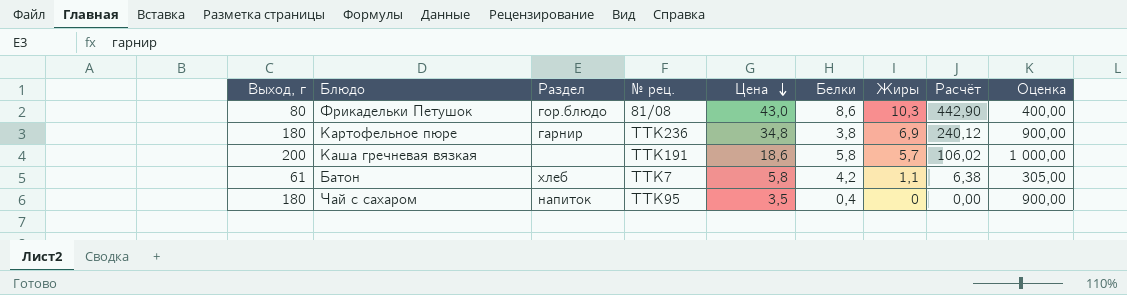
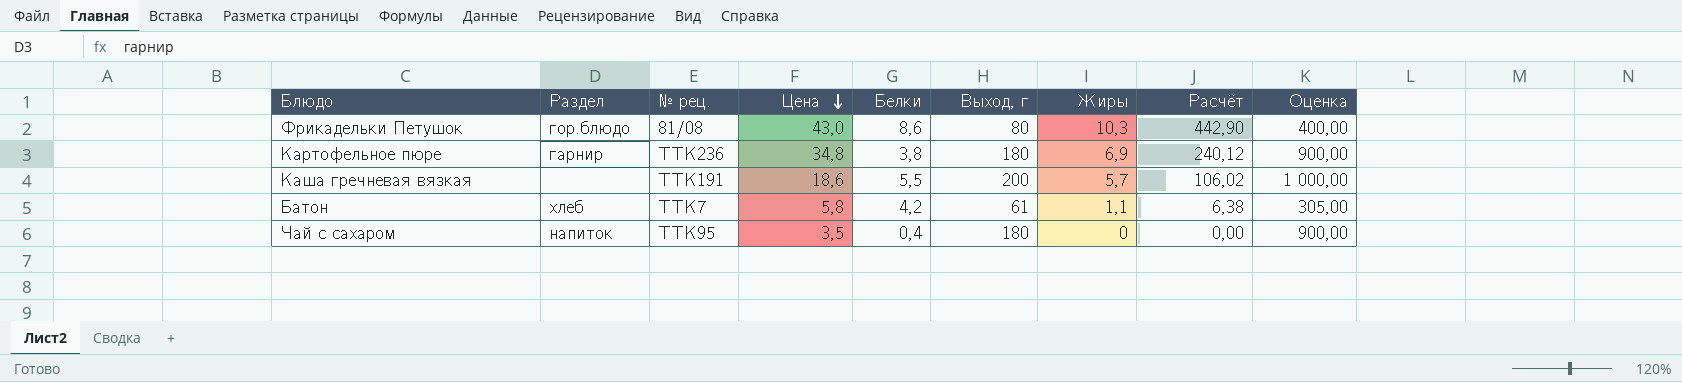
column Выход, г | position: 1 -> 6
Каша гречневая вязкая | Белки: 5,8 -> 5,5

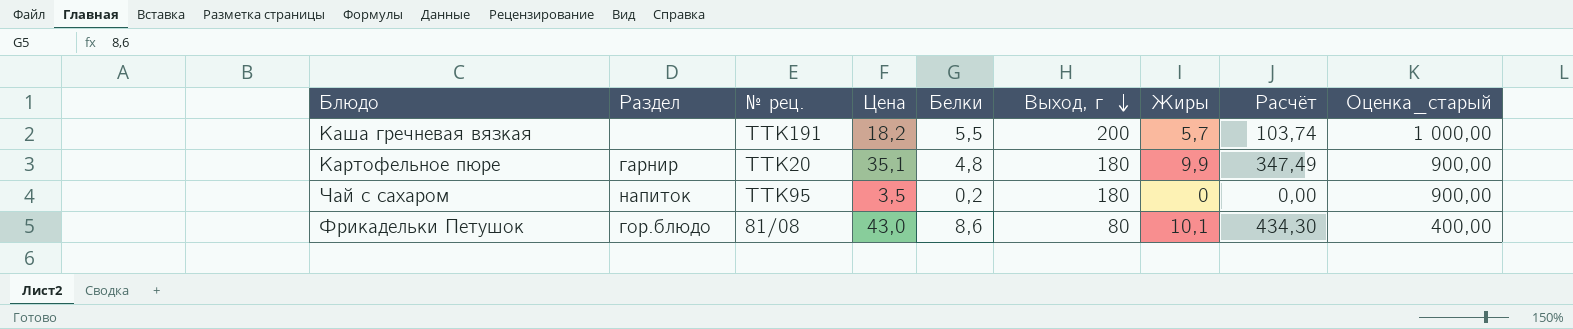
row order: Цена descending -> Выход, г descending
column name: Оценка -> Оценка_старый
row Батон: хлеб | ТТК7 | 5,8 | 4,2 | 61 | 1,1 | 6,38 | 305,00 -> none
Каша гречневая вязкая | Цена: 18,6 -> 18,2
Каша гречневая вязкая | Расчёт: 106,02 -> 103,74
Картофельное пюре | № рец.: ТТК236 -> ТТК20
Картофельное пюре | Цена: 34,8 -> 35,1
Картофельное пюре | Белки: 3,8 -> 4,8
Картофельное пюре | Жиры: 6,9 -> 9,9
Картофельное пюре | Расчёт: 240,12 -> 347,49
Чай с сахаром | Белки: 0,4 -> 0,2
Фрикадельки Петушок | Жиры: 10,3 -> 10,1
Фрикадельки Петушок | Расчёт: 442,90 -> 434,30

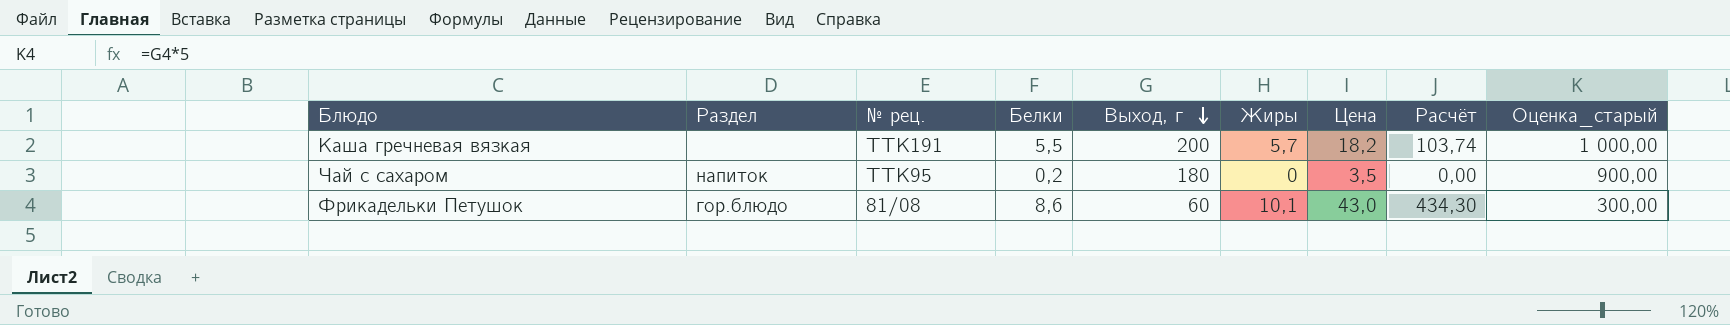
column Цена | position: 4 -> 7
row Картофельное пюре: гарнир | ТТК20 | 35,1 | 4,8 | 180 | 9,9 | 347,49 | 900,00 -> none
Фрикадельки Петушок | Выход, г: 80 -> 60
Фрикадельки Петушок | Оценка_старый: 400,00 -> 300,00

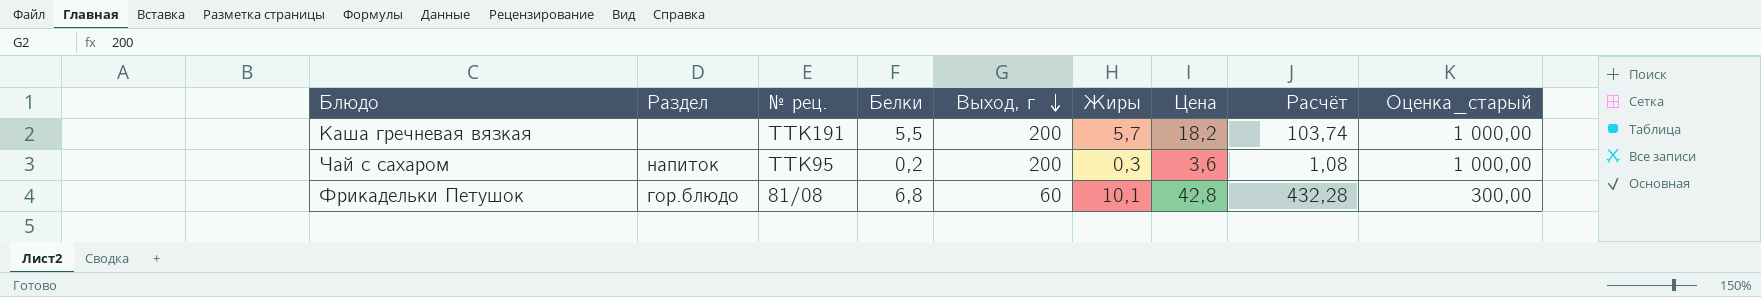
Чай с сахаром | Выход, г: 180 -> 200
Чай с сахаром | Жиры: 0 -> 0,3
Чай с сахаром | Цена: 3,5 -> 3,6
Чай с сахаром | Расчёт: 0,00 -> 1,08
Чай с сахаром | Оценка_старый: 900,00 -> 1 000,00
Фрикадельки Петушок | Белки: 8,6 -> 6,8
Фрикадельки Петушок | Цена: 43,0 -> 42,8
Фрикадельки Петушок | Расчёт: 434,30 -> 432,28

